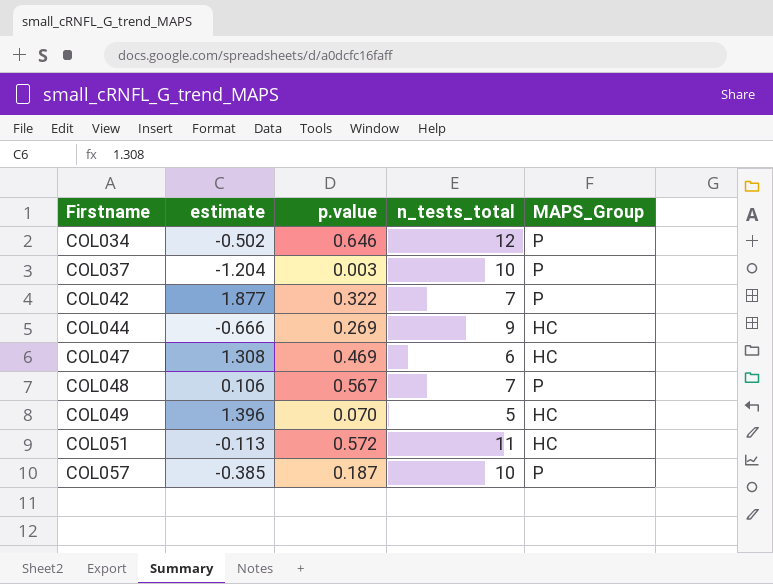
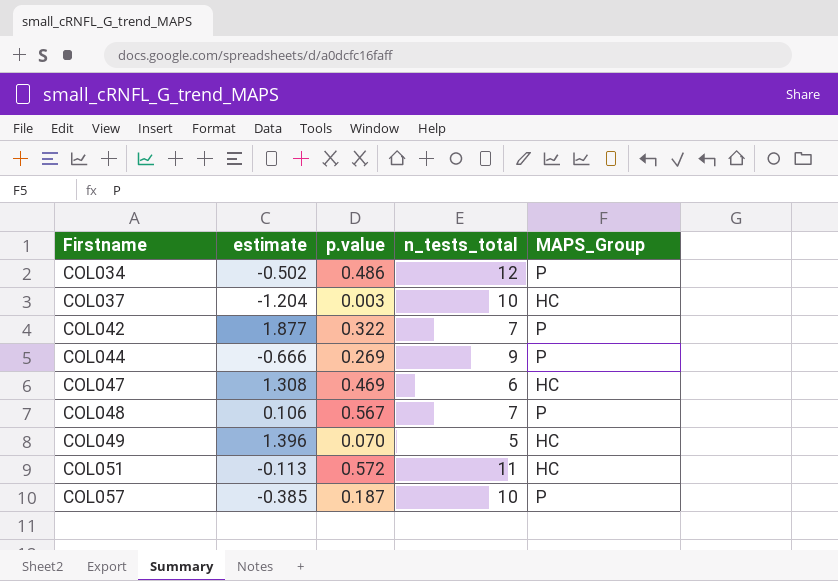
COL034 | p.value: 0.646 -> 0.486
COL037 | MAPS_Group: P -> HC
COL044 | MAPS_Group: HC -> P

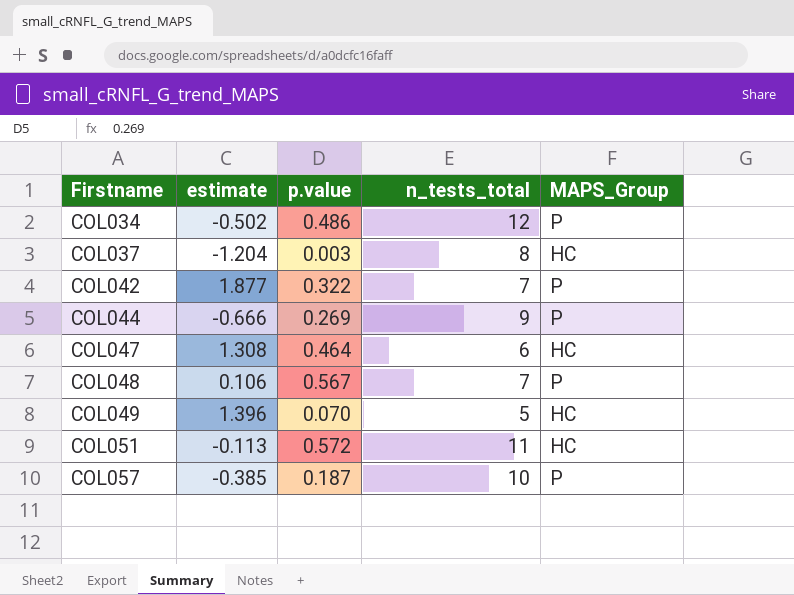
COL037 | n_tests_total: 10 -> 8
COL047 | p.value: 0.469 -> 0.464

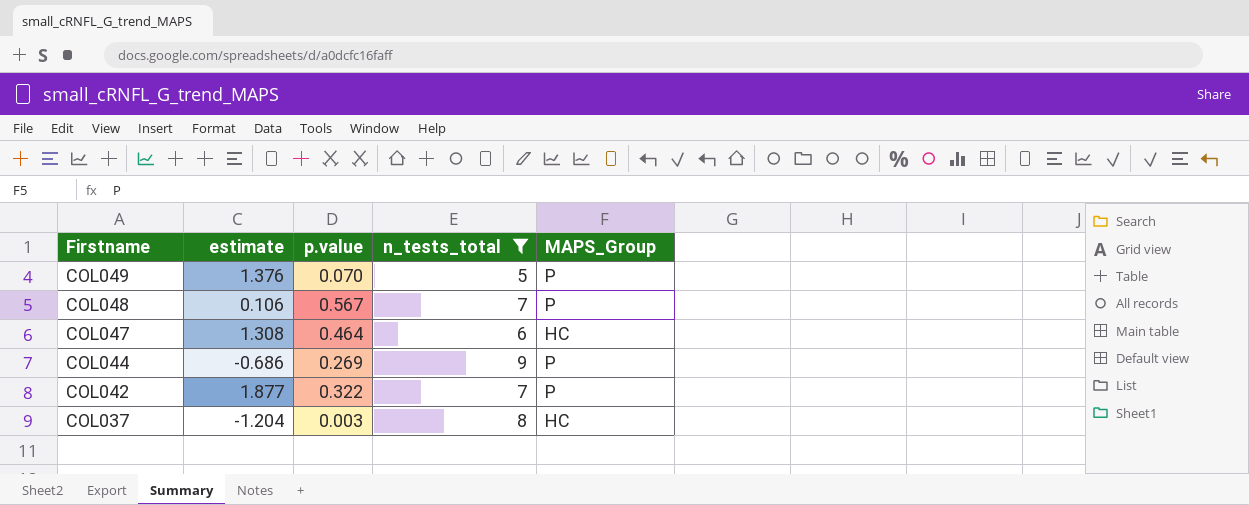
filter: none -> n_tests_total <= 9
row order: Firstname ascending -> Firstname descending
COL049 | estimate: 1.396 -> 1.376
COL049 | MAPS_Group: HC -> P
COL044 | estimate: -0.666 -> -0.686

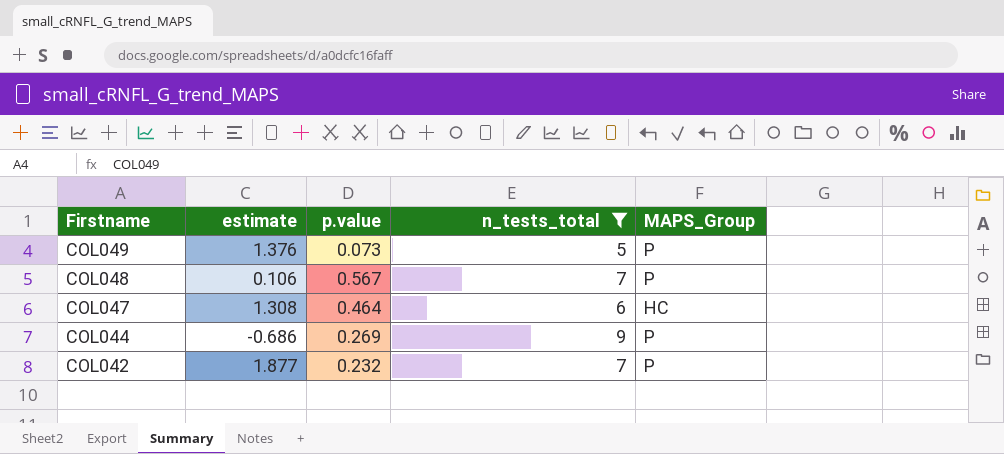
row COL037: -1.204 | 0.003 | 8 | HC -> none
COL049 | p.value: 0.070 -> 0.073
COL042 | p.value: 0.322 -> 0.232

